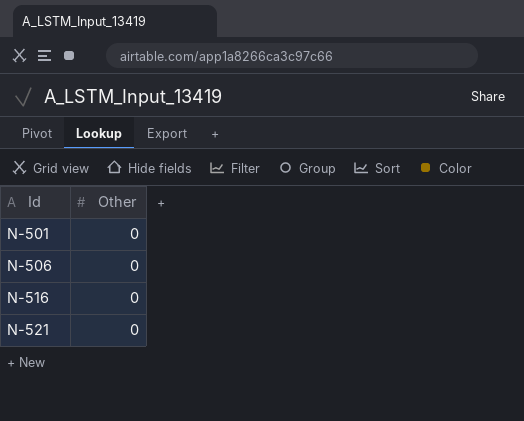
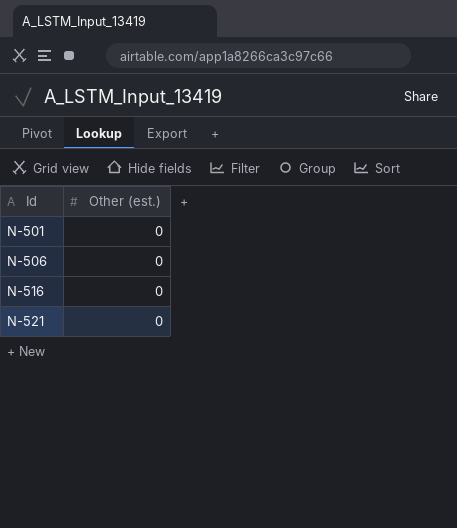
column name: Other -> Other (est.)

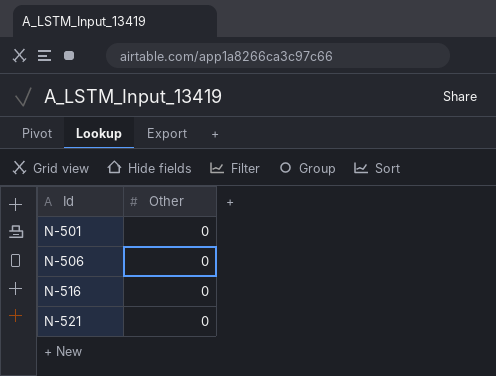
column name: Other (est.) -> Other

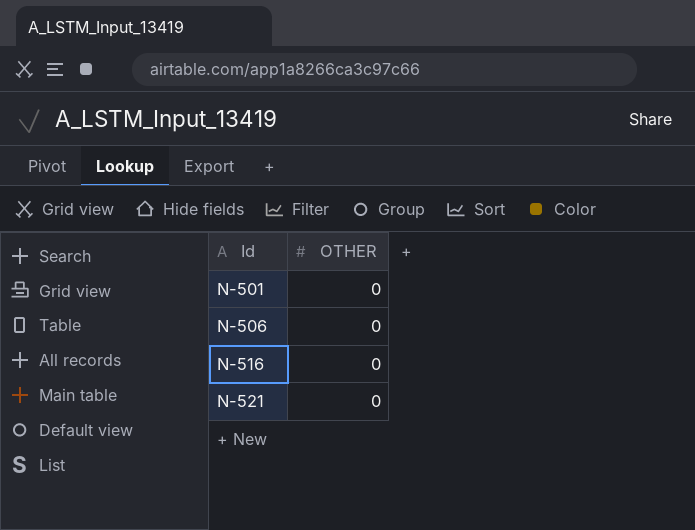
column name: Other -> OTHER

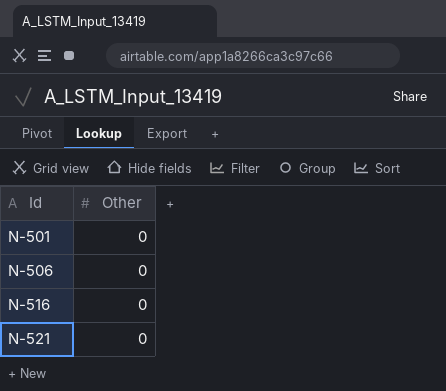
column name: OTHER -> Other

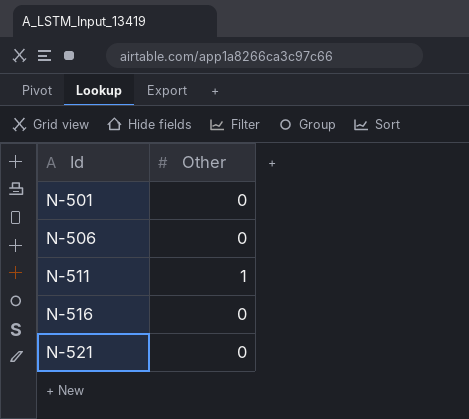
row N-511: none -> 1

